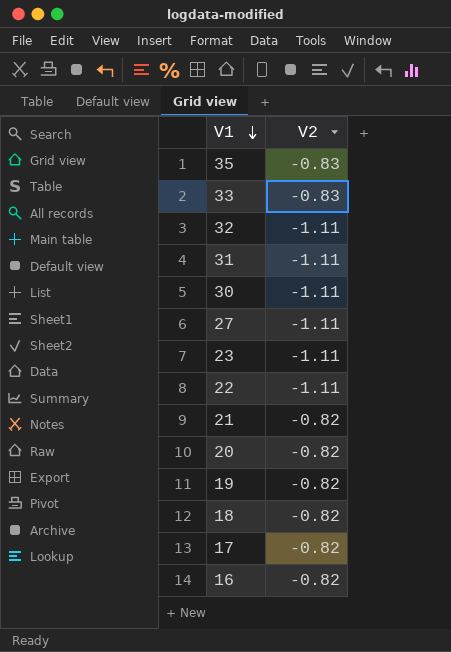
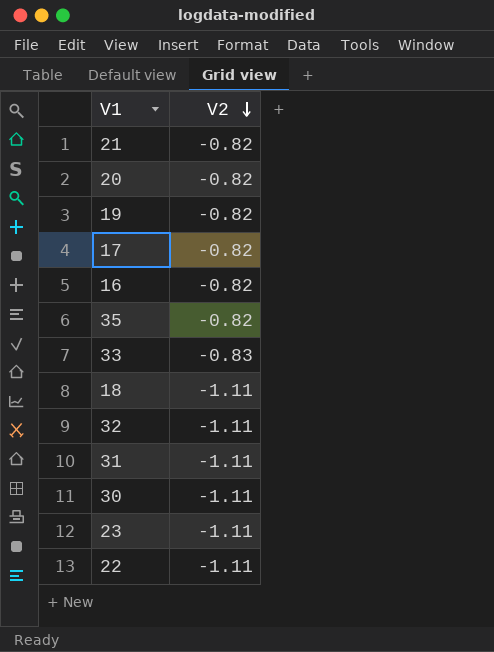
row order: V1 descending -> V2 descending
row 27: -1.11 -> none
35 | V2: -0.83 -> -0.82
18 | V2: -0.82 -> -1.11

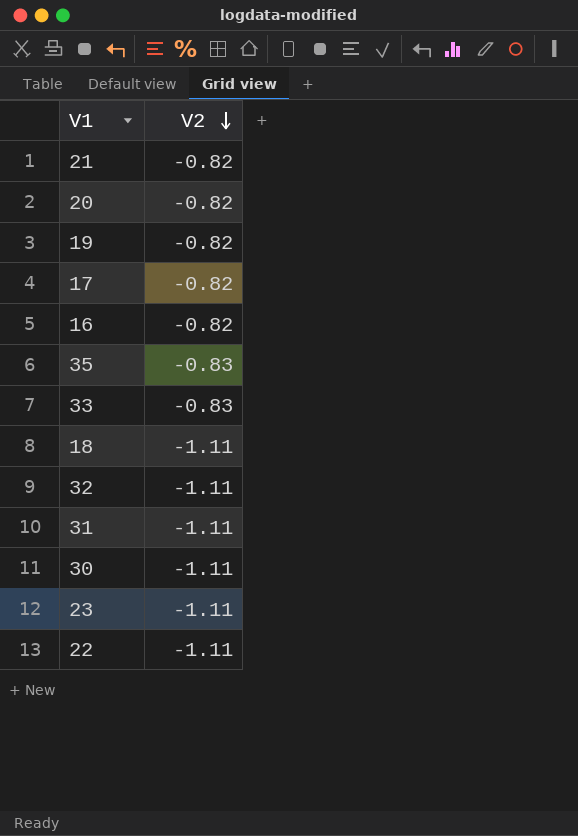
35 | V2: -0.82 -> -0.83

